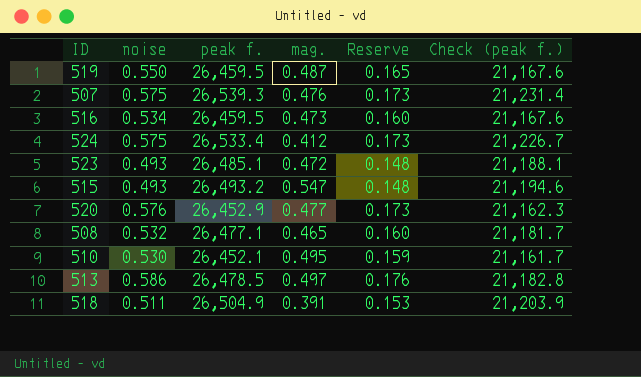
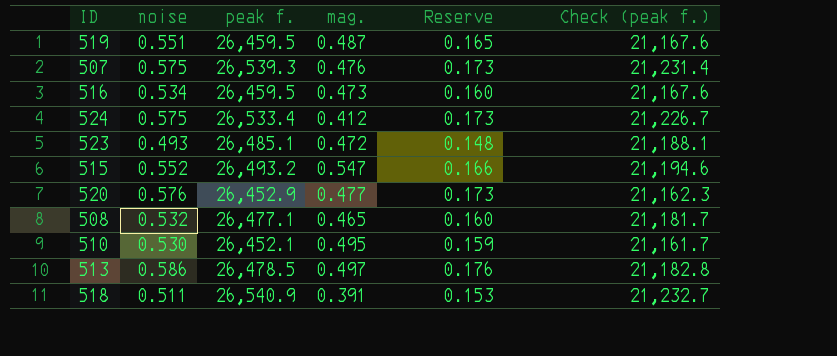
519 | noise: 0.550 -> 0.551
515 | noise: 0.493 -> 0.552
515 | Reserve: 0.148 -> 0.166
518 | peak f.: 26,504.9 -> 26,540.9
518 | Check (peak f.): 21,203.9 -> 21,232.7

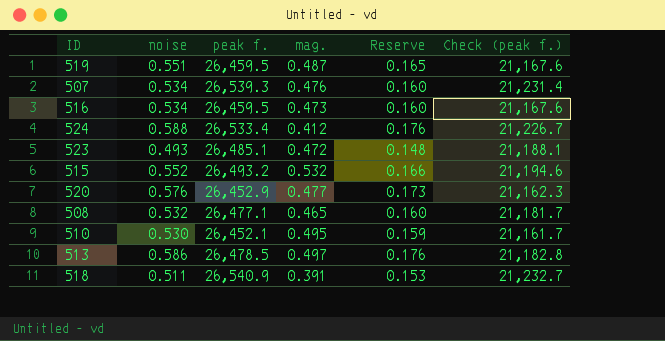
507 | noise: 0.575 -> 0.534
507 | Reserve: 0.173 -> 0.160
524 | noise: 0.575 -> 0.588
524 | Reserve: 0.173 -> 0.176
515 | mag.: 0.547 -> 0.532

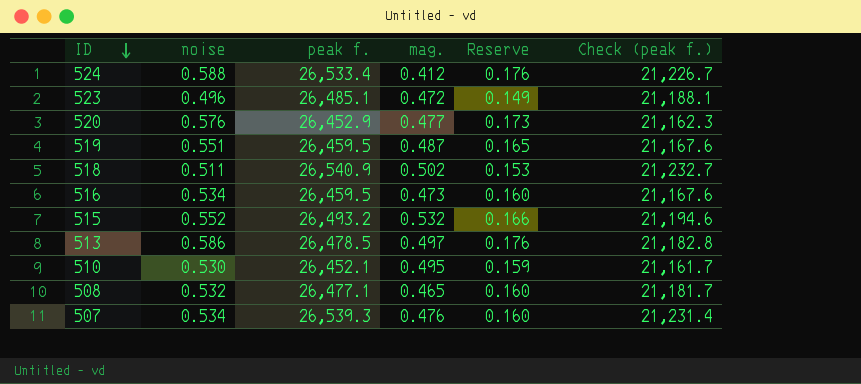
row order: none -> ID descending
523 | noise: 0.493 -> 0.496
523 | Reserve: 0.148 -> 0.149
518 | mag.: 0.391 -> 0.502

